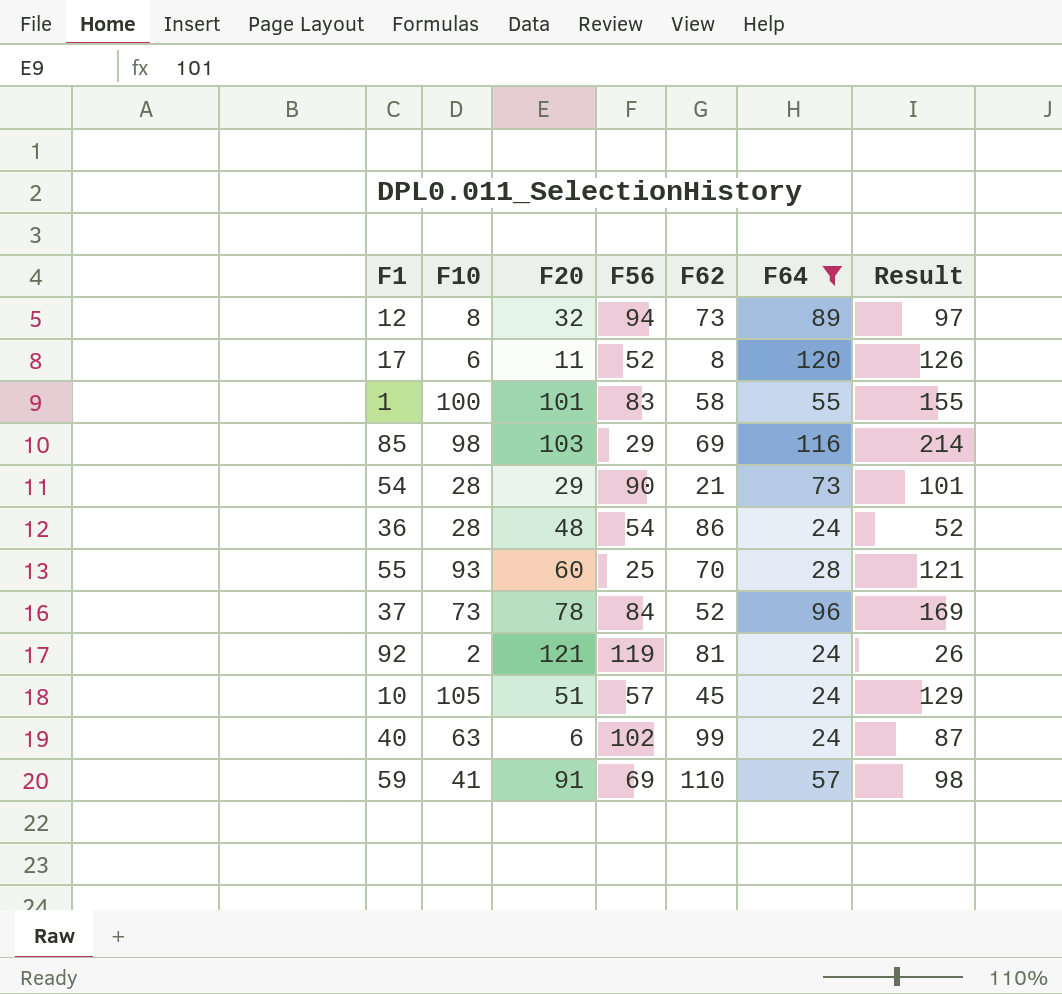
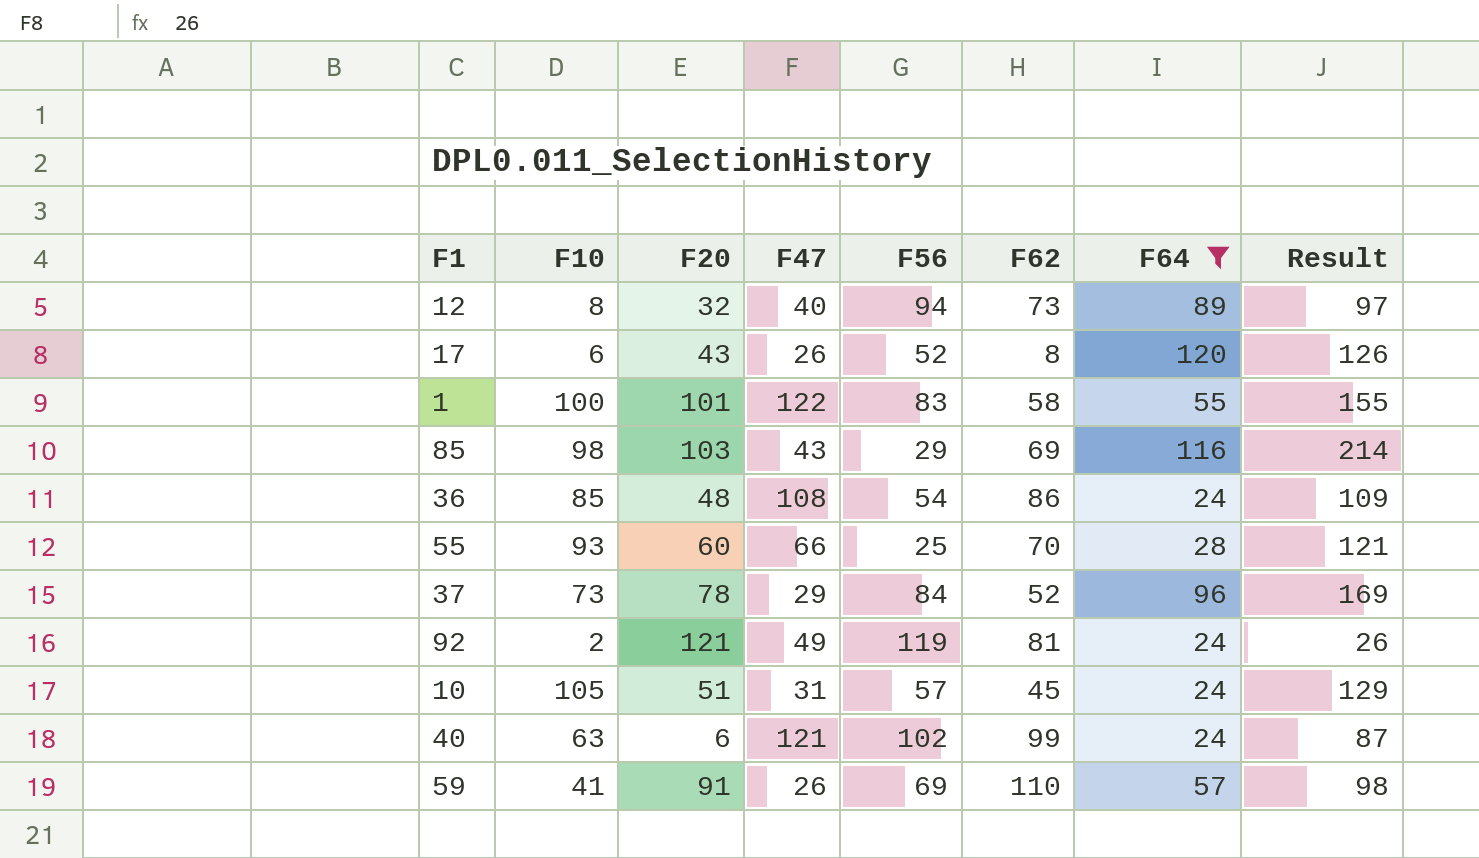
column F47 | position: none -> 4
row 54: 28 | 29 | 90 | 21 | 73 | 101 -> none
17 | F20: 11 -> 43
36 | F10: 28 -> 85
36 | Result: 52 -> 109

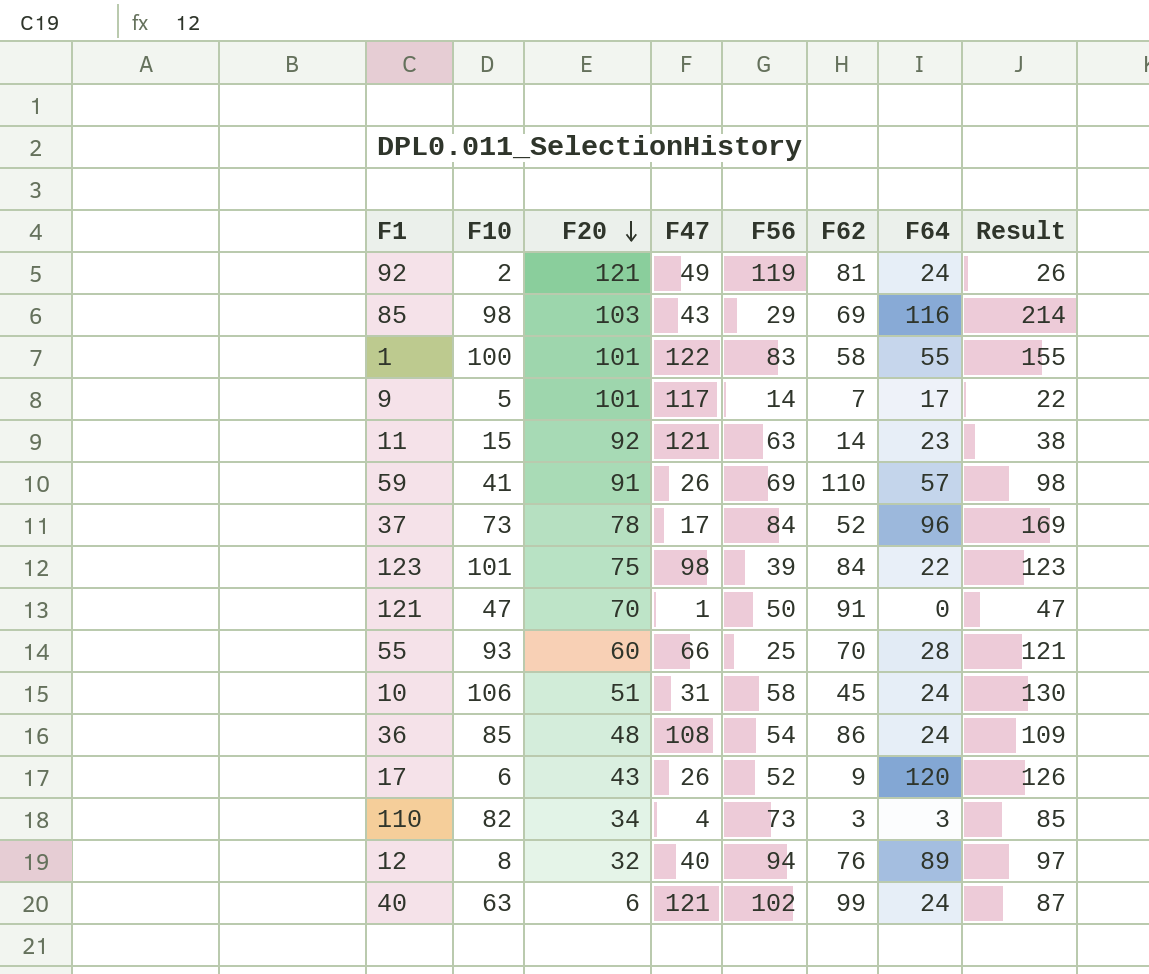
filter: F64 >= 24 -> none
row order: none -> F20 descending
37 | F47: 29 -> 17
10 | F10: 105 -> 106
10 | F56: 57 -> 58
10 | Result: 129 -> 130
17 | F62: 8 -> 9
12 | F62: 73 -> 76

